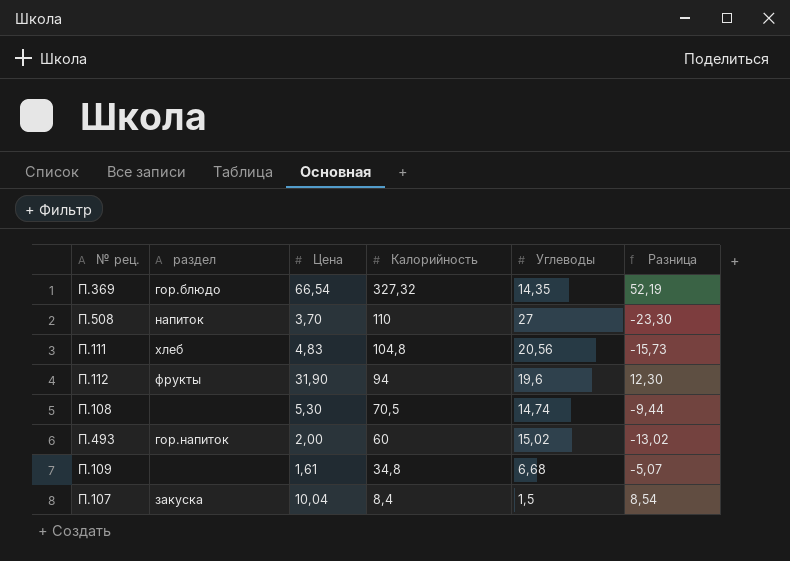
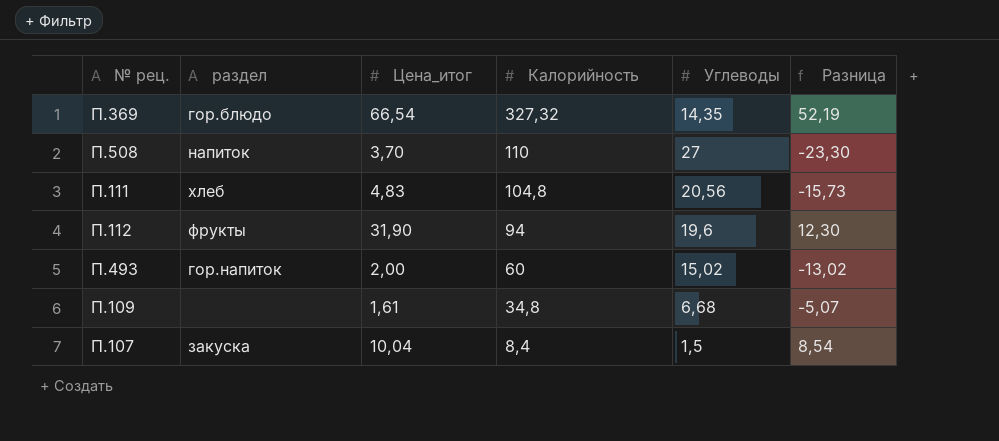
column name: Цена -> Цена_итог
row П.108: none | 5,30 | 70,5 | 14,74 | -9,44 -> none

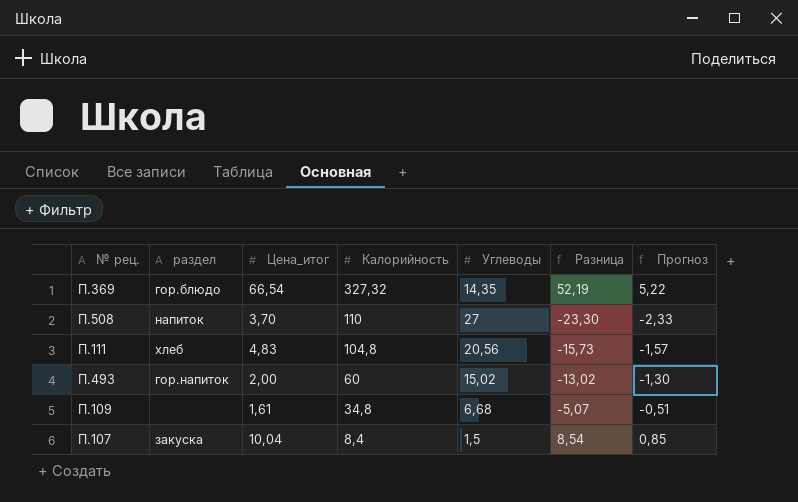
column Прогноз | formula: none -> [Разница] * 0,1
row П.112: фрукты | 31,90 | 94 | 19,6 | 12,30 -> none

